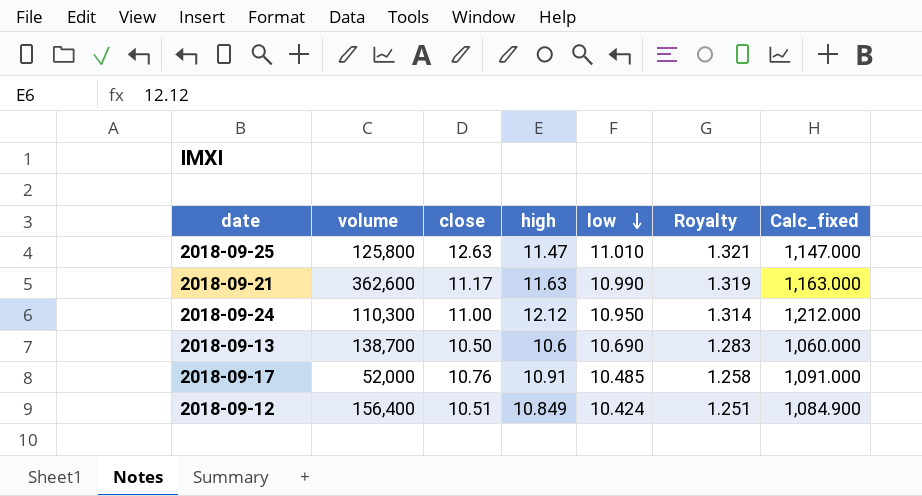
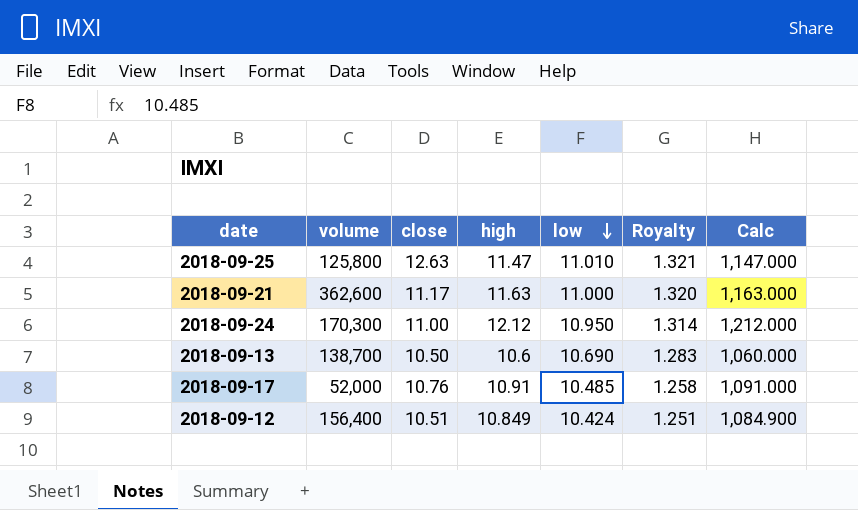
column name: Calc_fixed -> Calc
2018-09-21 | low: 10.990 -> 11.000
2018-09-21 | Royalty: 1.319 -> 1.320
2018-09-24 | volume: 110,300 -> 170,300

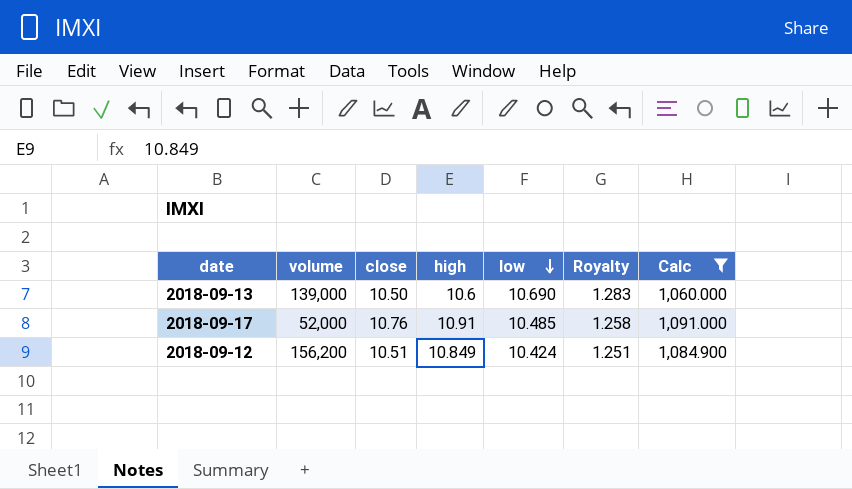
filter: none -> Calc <= 1,091.000
2018-09-13 | volume: 138,700 -> 139,000
2018-09-12 | volume: 156,400 -> 156,200

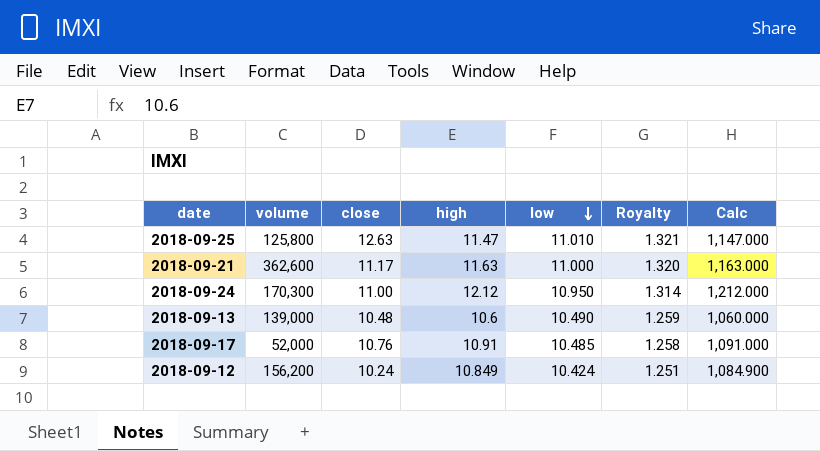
filter: Calc <= 1,091.000 -> none
2018-09-13 | close: 10.50 -> 10.48
2018-09-13 | low: 10.690 -> 10.490
2018-09-13 | Royalty: 1.283 -> 1.259
2018-09-12 | close: 10.51 -> 10.24

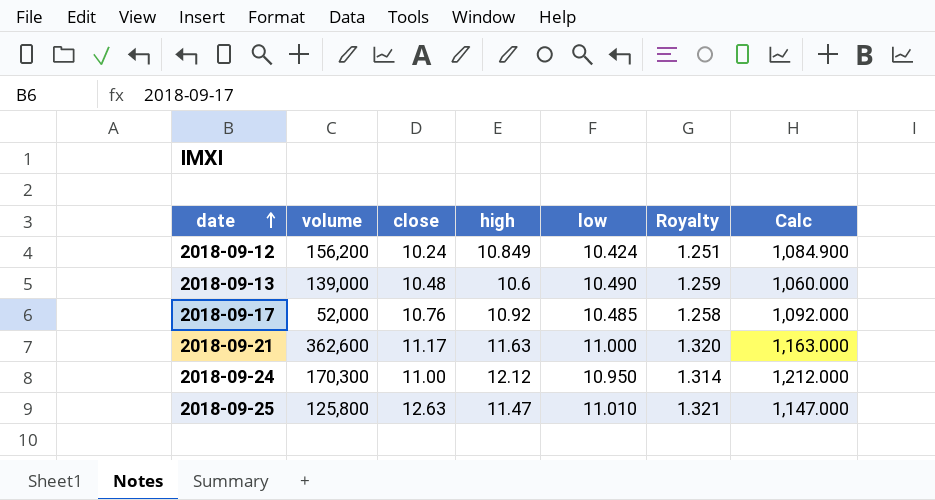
row order: low descending -> date ascending
2018-09-17 | high: 10.91 -> 10.92
2018-09-17 | Calc: 1,091.000 -> 1,092.000

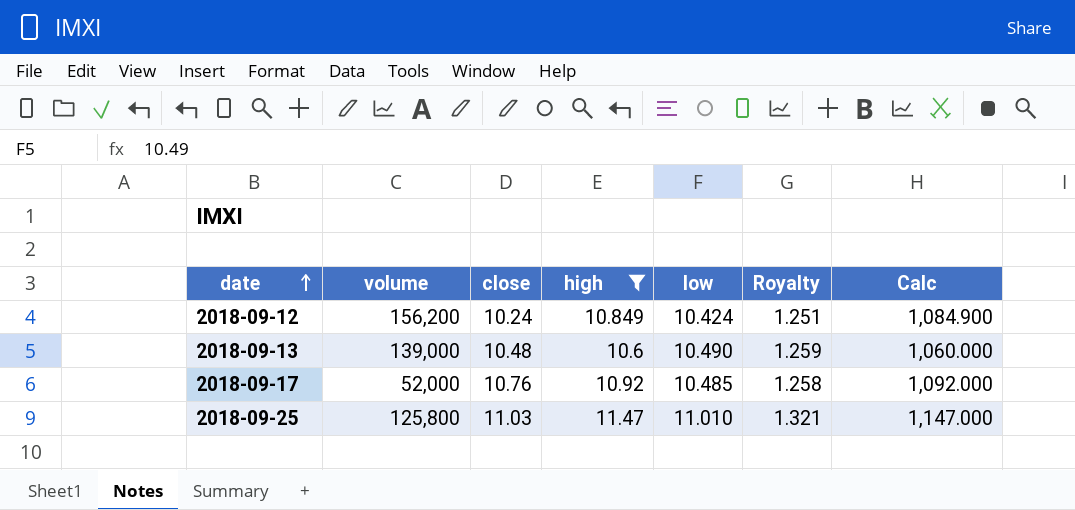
filter: none -> high <= 11.47
2018-09-25 | close: 12.63 -> 11.03

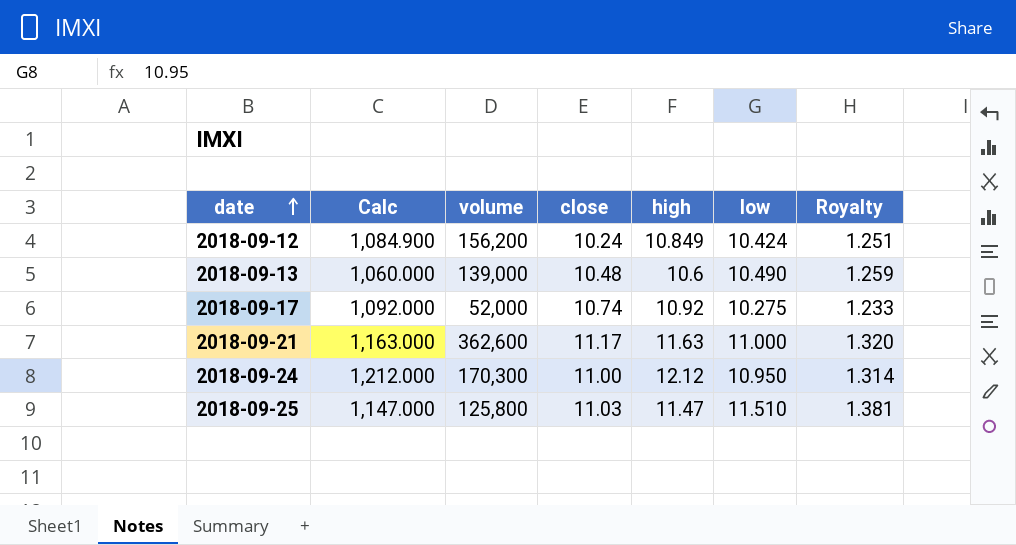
filter: high <= 11.47 -> none
column Calc | position: 7 -> 2
2018-09-17 | close: 10.76 -> 10.74
2018-09-17 | low: 10.485 -> 10.275
2018-09-17 | Royalty: 1.258 -> 1.233
2018-09-25 | low: 11.010 -> 11.510
2018-09-25 | Royalty: 1.321 -> 1.381

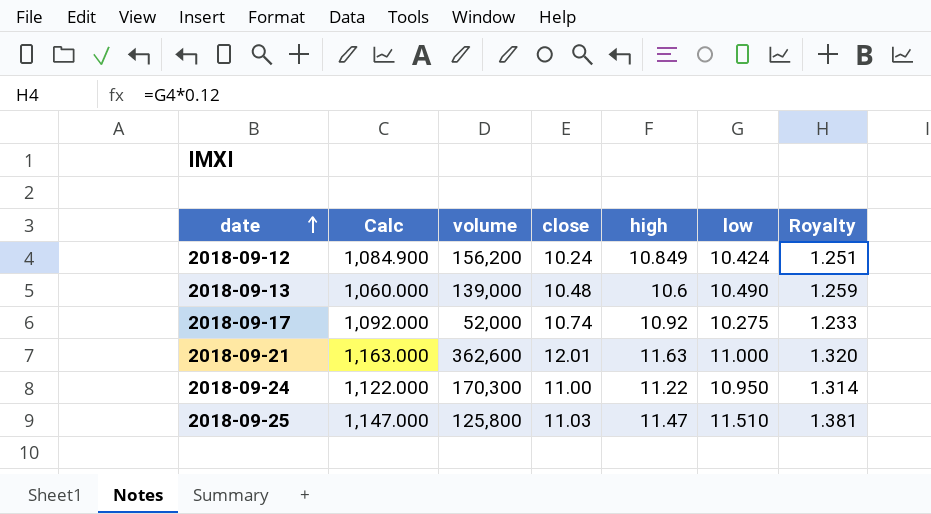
2018-09-21 | close: 11.17 -> 12.01
2018-09-24 | Calc: 1,212.000 -> 1,122.000
2018-09-24 | high: 12.12 -> 11.22

